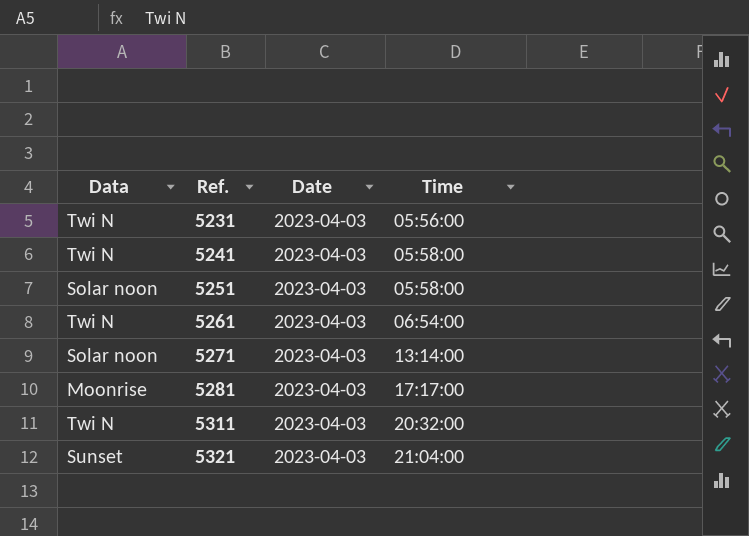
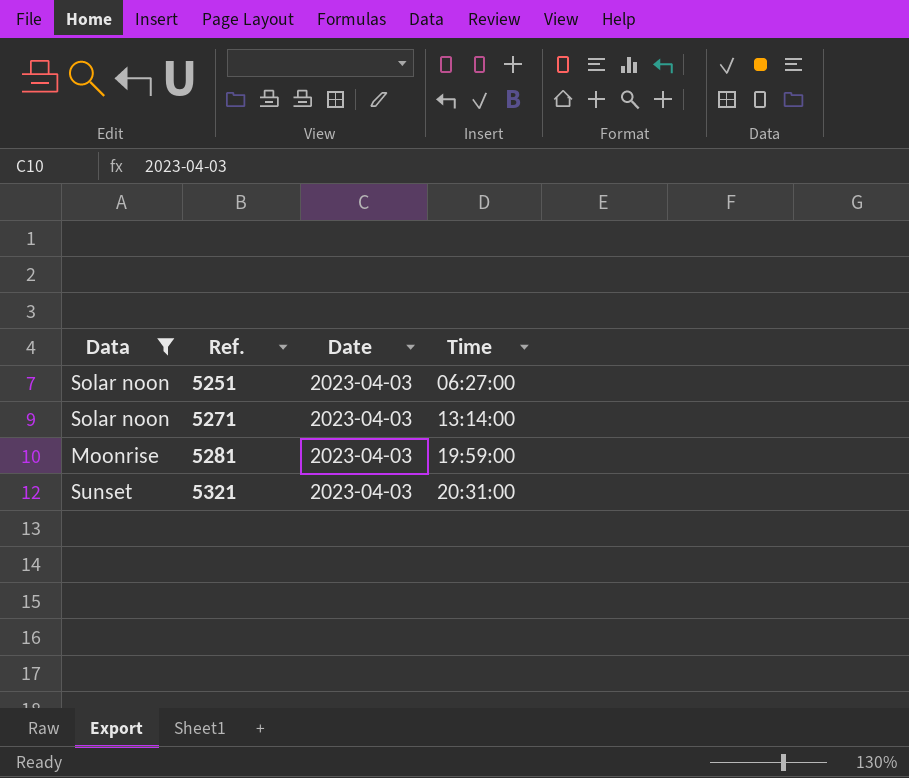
filter: none -> Data != Twi N
5251 | Time: 05:58:00 -> 06:27:00
5281 | Time: 17:17:00 -> 19:59:00
5321 | Time: 21:04:00 -> 20:31:00

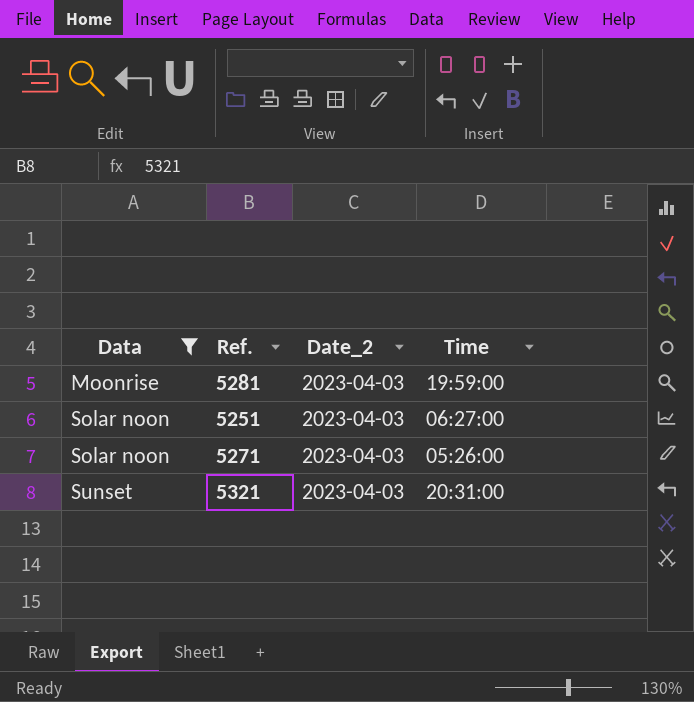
row order: Ref. ascending -> Data ascending
column name: Date -> Date_2
5271 | Time: 13:14:00 -> 05:26:00

